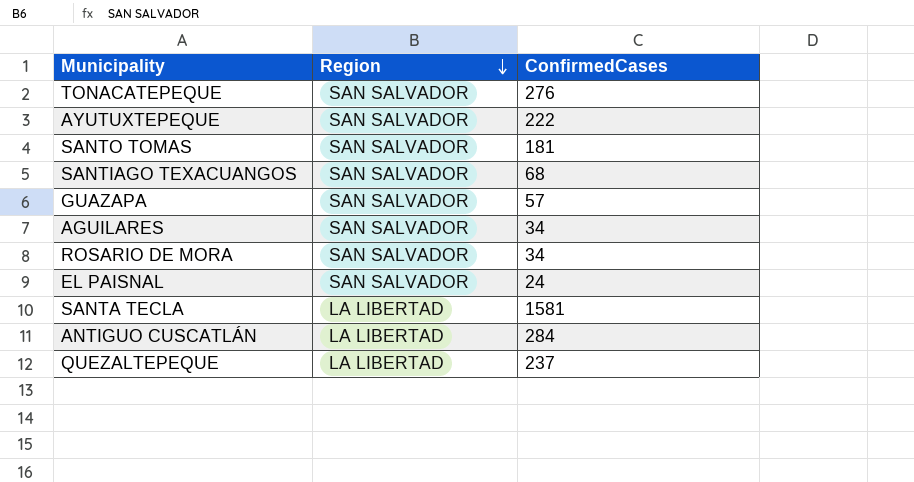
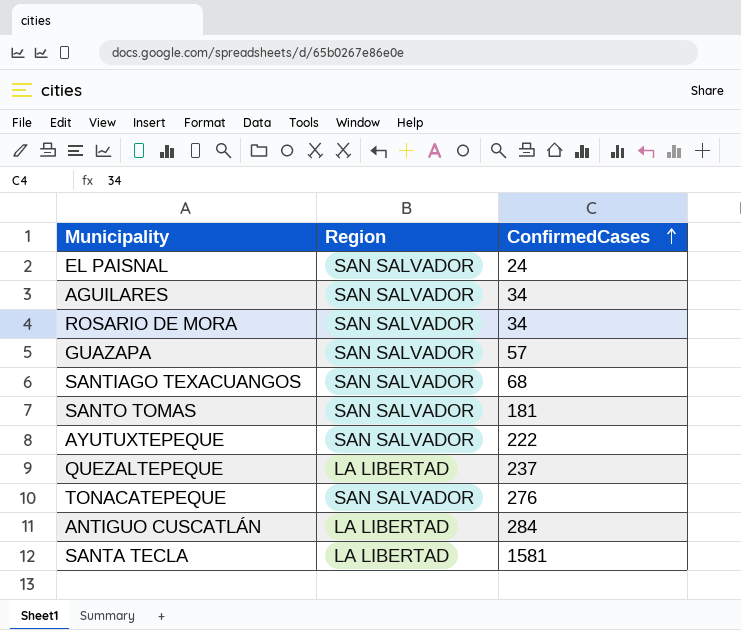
row order: Region descending -> ConfirmedCases ascending

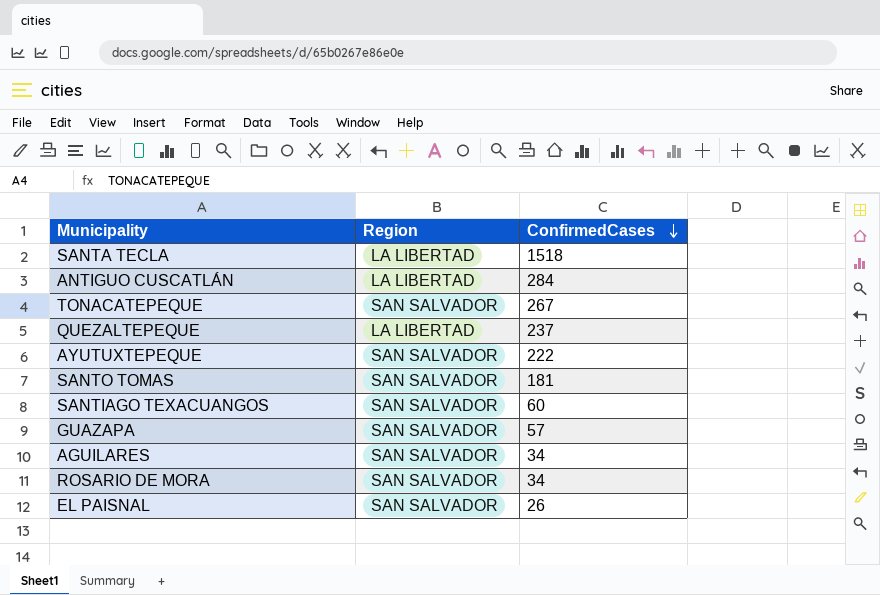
row order: ConfirmedCases ascending -> ConfirmedCases descending
SANTA TECLA | ConfirmedCases: 1581 -> 1518
TONACATEPEQUE | ConfirmedCases: 276 -> 267
SANTIAGO TEXACUANGOS | ConfirmedCases: 68 -> 60
EL PAISNAL | ConfirmedCases: 24 -> 26

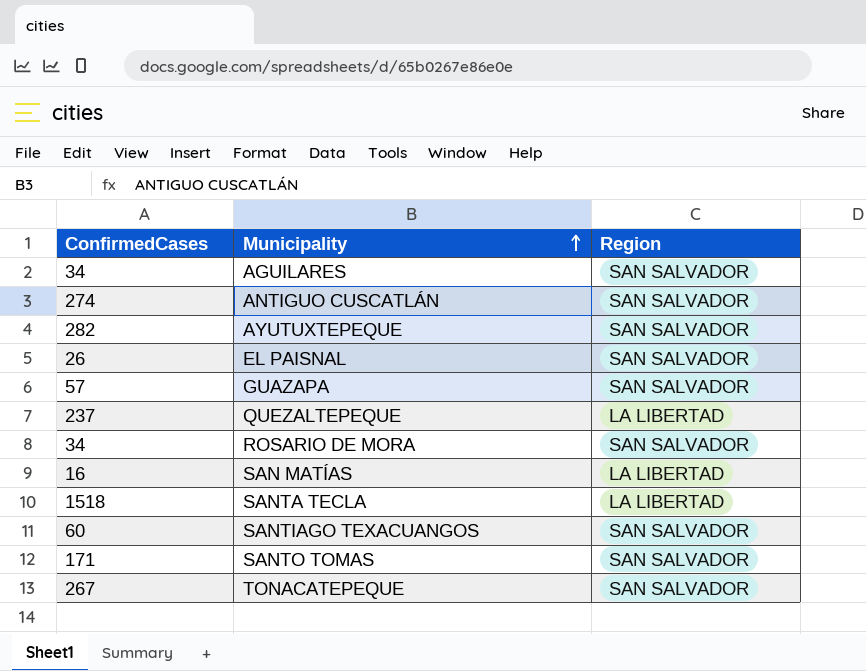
row order: ConfirmedCases descending -> Municipality ascending
column ConfirmedCases | position: 3 -> 1
ANTIGUO CUSCATLÁN | ConfirmedCases: 284 -> 274
ANTIGUO CUSCATLÁN | Region: LA LIBERTAD -> SAN SALVADOR
AYUTUXTEPEQUE | ConfirmedCases: 222 -> 282
row SAN MATÍAS: none -> 16 | LA LIBERTAD
SANTO TOMAS | ConfirmedCases: 181 -> 171

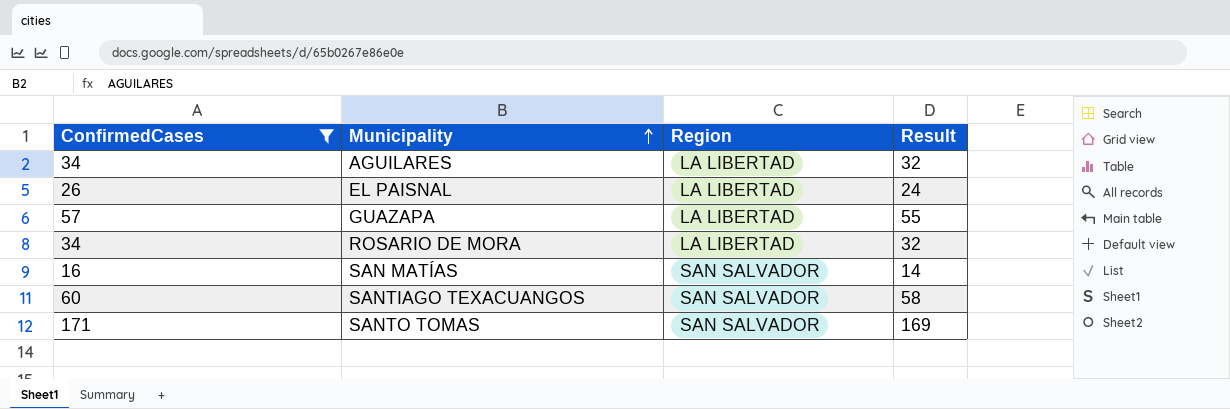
filter: none -> ConfirmedCases <= 171
column Result | formula: none -> [ConfirmedCases] - 2
AGUILARES | Region: SAN SALVADOR -> LA LIBERTAD
EL PAISNAL | Region: SAN SALVADOR -> LA LIBERTAD
GUAZAPA | Region: SAN SALVADOR -> LA LIBERTAD
ROSARIO DE MORA | Region: SAN SALVADOR -> LA LIBERTAD
SAN MATÍAS | Region: LA LIBERTAD -> SAN SALVADOR

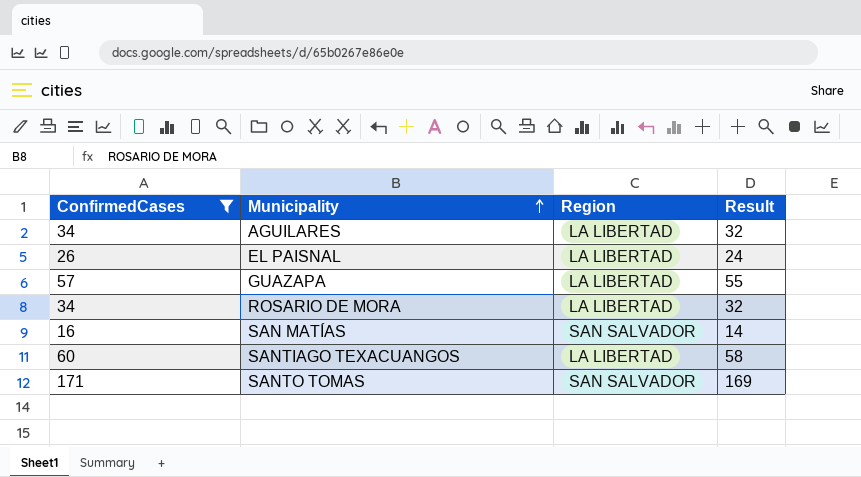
SANTIAGO TEXACUANGOS | Region: SAN SALVADOR -> LA LIBERTAD

